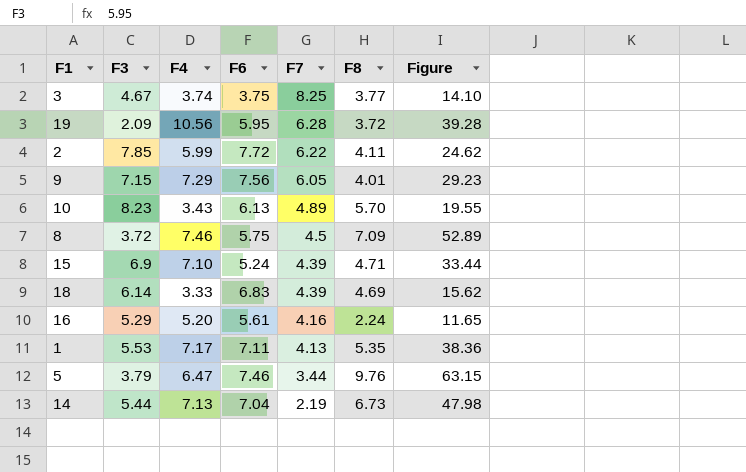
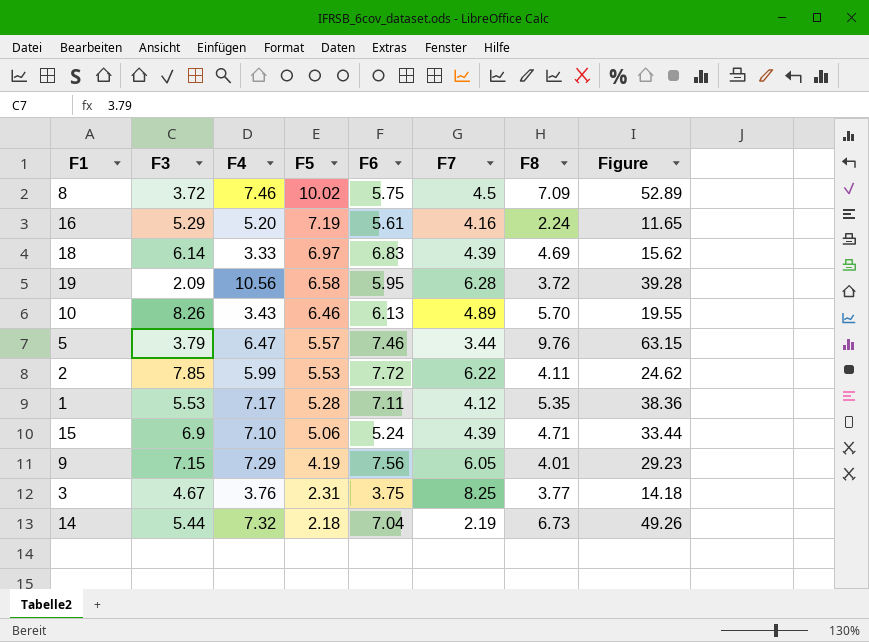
row order: F7 descending -> F5 descending
column F5 | position: none -> 4
10 | F3: 8.23 -> 8.26
1 | F7: 4.13 -> 4.12
3 | F4: 3.74 -> 3.76
3 | Figure: 14.10 -> 14.18
14 | F4: 7.13 -> 7.32
14 | Figure: 47.98 -> 49.26

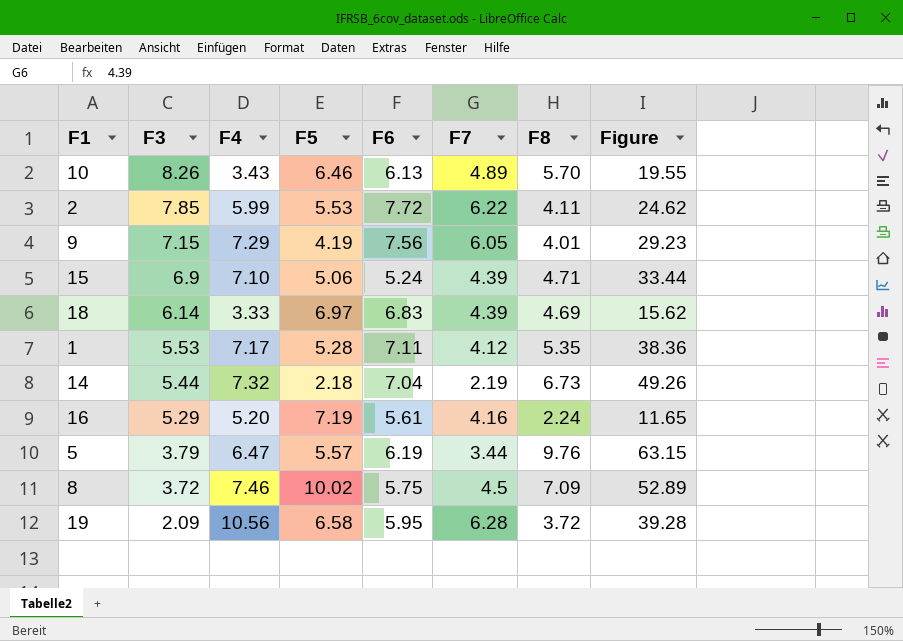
row order: F5 descending -> F3 descending
row 3: 4.67 | 3.76 | 2.31 | 3.75 | 8.25 | 3.77 | 14.18 -> none
5 | F6: 7.46 -> 6.19

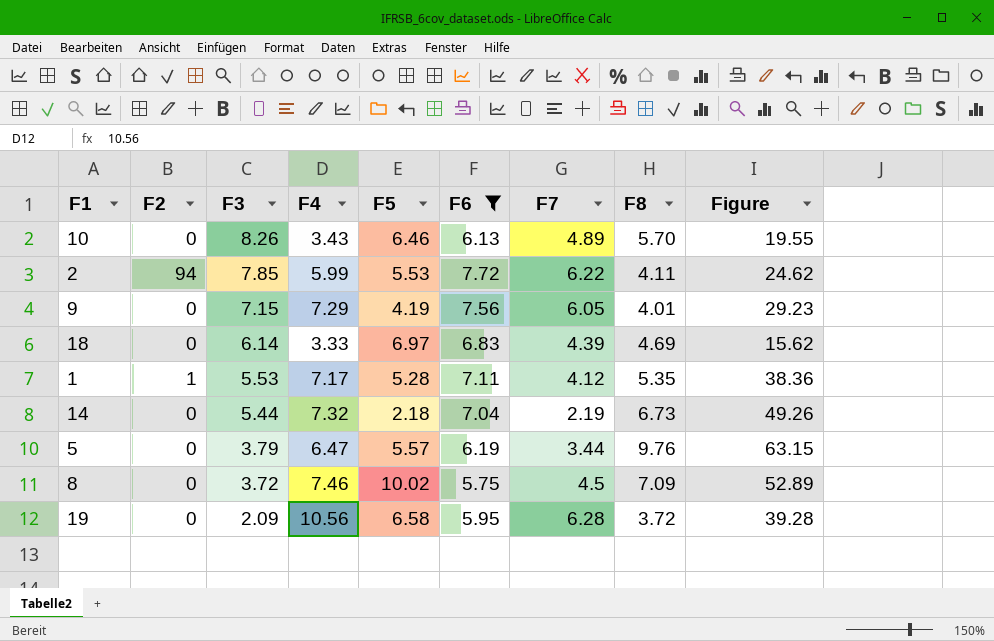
filter: none -> F6 >= 5.75
column F2 | position: none -> 2

